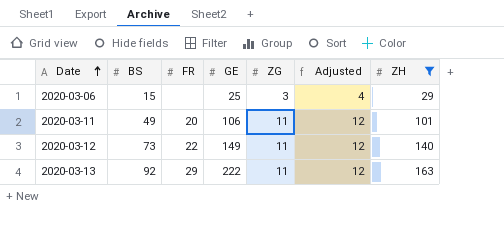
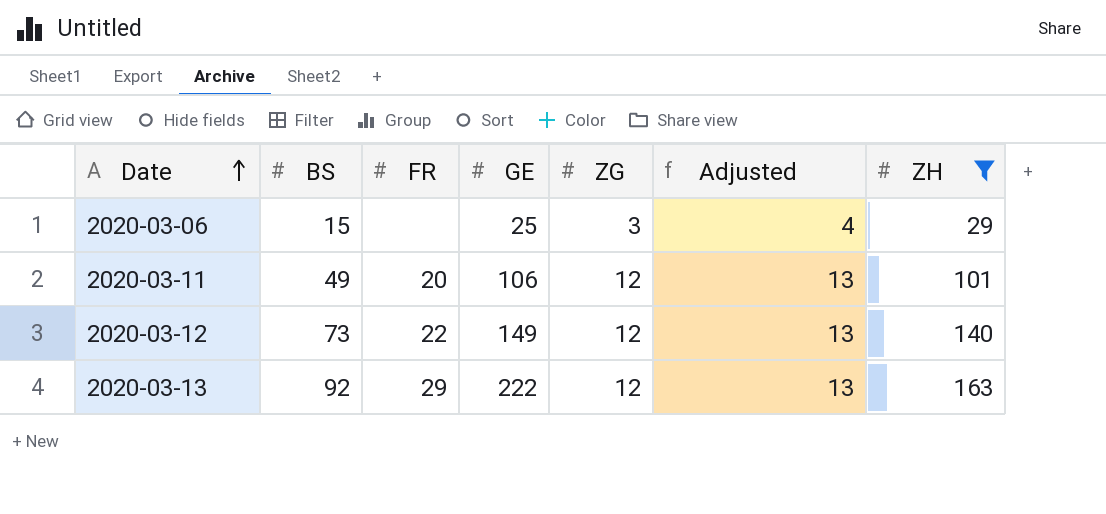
2020-03-11 | ZG: 11 -> 12
2020-03-11 | Adjusted: 12 -> 13
2020-03-12 | ZG: 11 -> 12
2020-03-12 | Adjusted: 12 -> 13
2020-03-13 | ZG: 11 -> 12
2020-03-13 | Adjusted: 12 -> 13

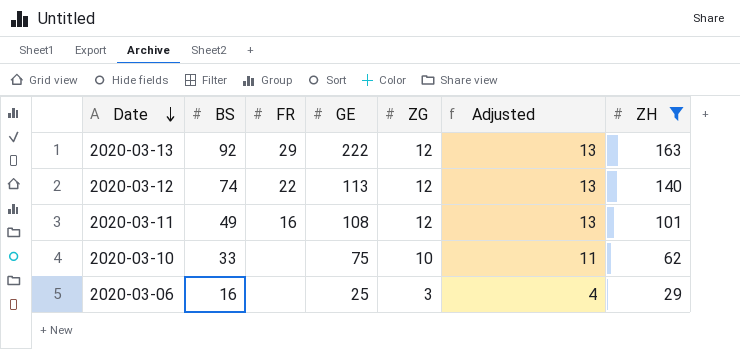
row order: Date ascending -> Date descending
2020-03-12 | BS: 73 -> 74
2020-03-12 | GE: 149 -> 113
2020-03-11 | FR: 20 -> 16
2020-03-11 | GE: 106 -> 108
row 2020-03-10: none -> 33 | none | 75 | 10 | 11 | 62
2020-03-06 | BS: 15 -> 16

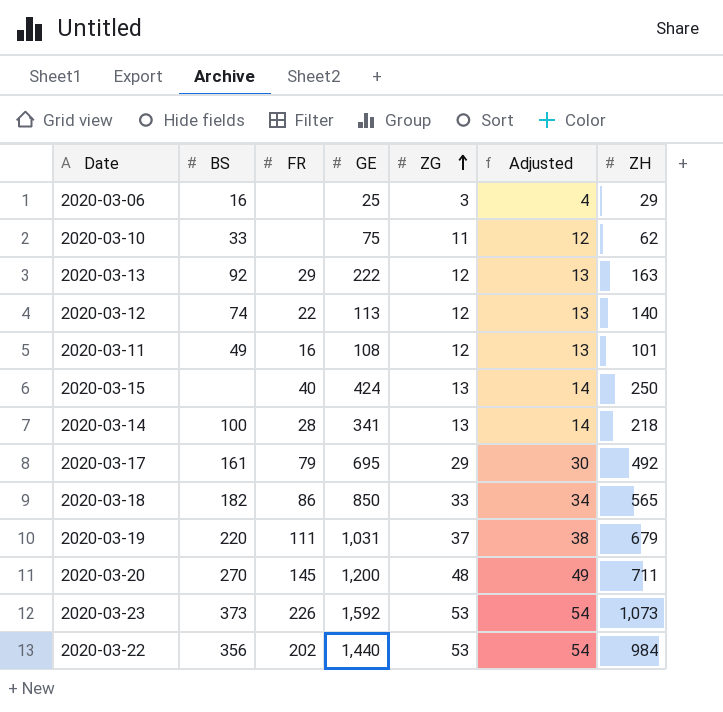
filter: ZH <= 163 -> none
row order: Date descending -> ZG ascending
2020-03-10 | ZG: 10 -> 11
2020-03-10 | Adjusted: 11 -> 12

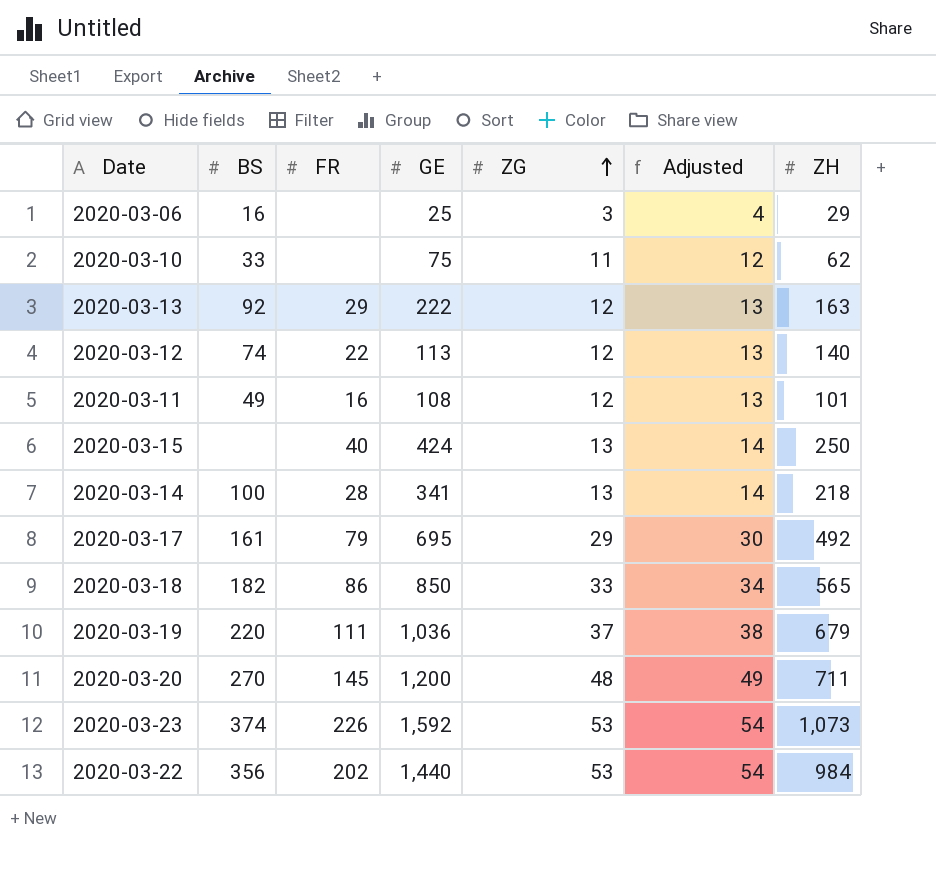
2020-03-19 | GE: 1,031 -> 1,036
2020-03-23 | BS: 373 -> 374

